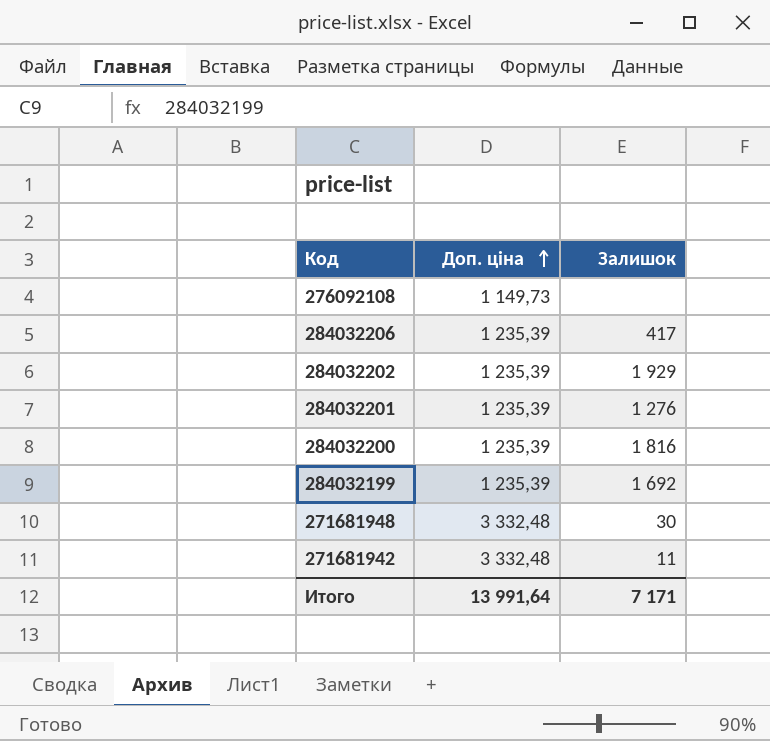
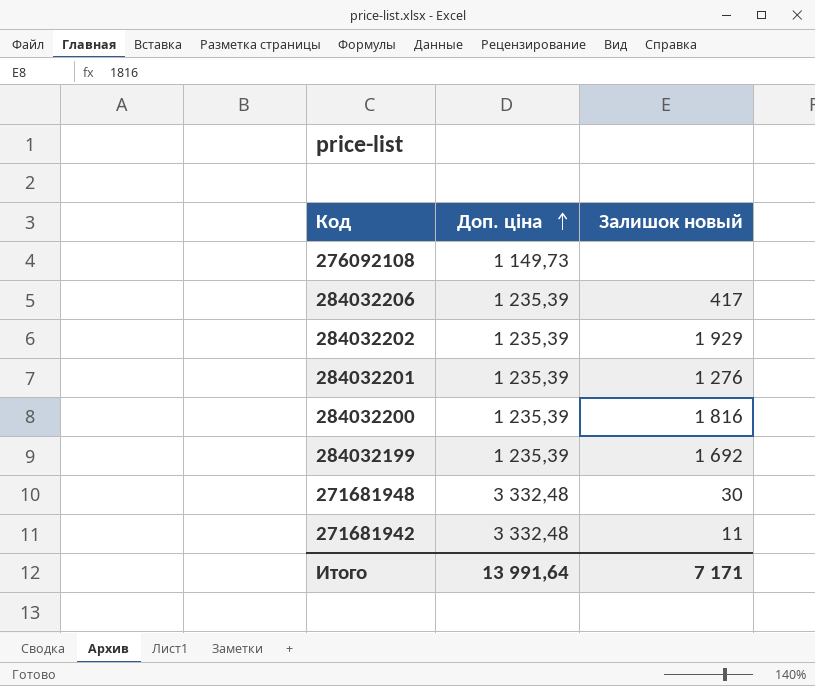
column name: Залишок -> Залишок новый

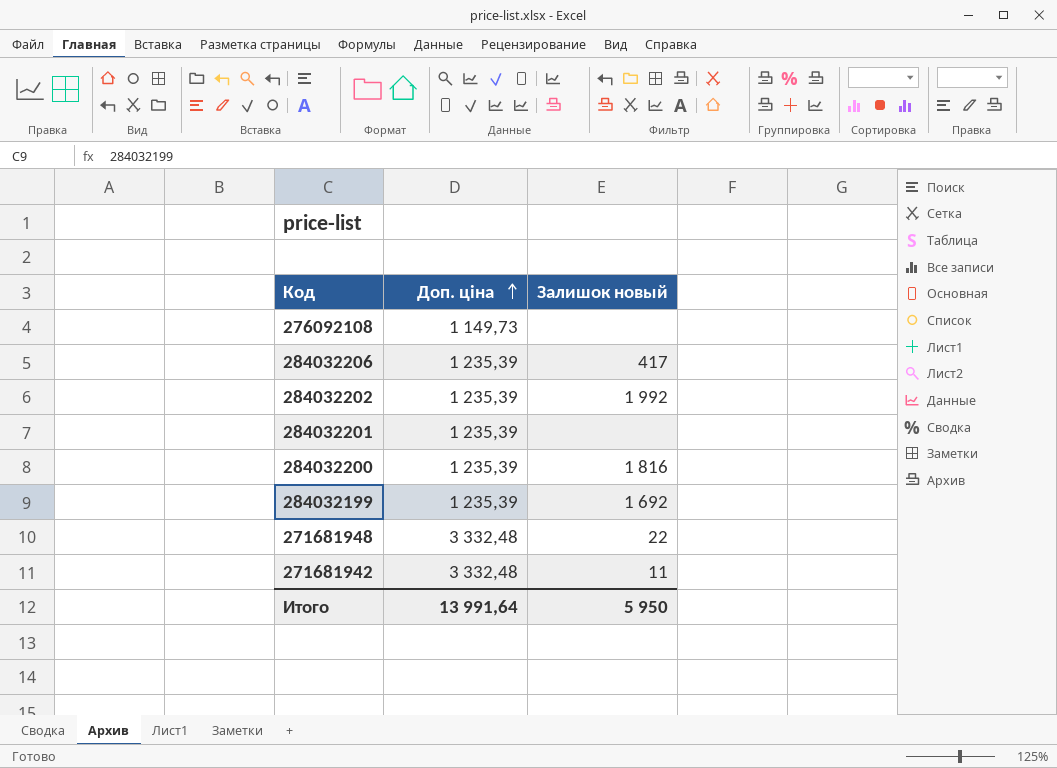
284032202 | Залишок новый: 1 929 -> 1 992
284032201 | Залишок новый: 1 276 -> none
271681948 | Залишок новый: 30 -> 22
Итого | Залишок новый: 7 171 -> 5 950

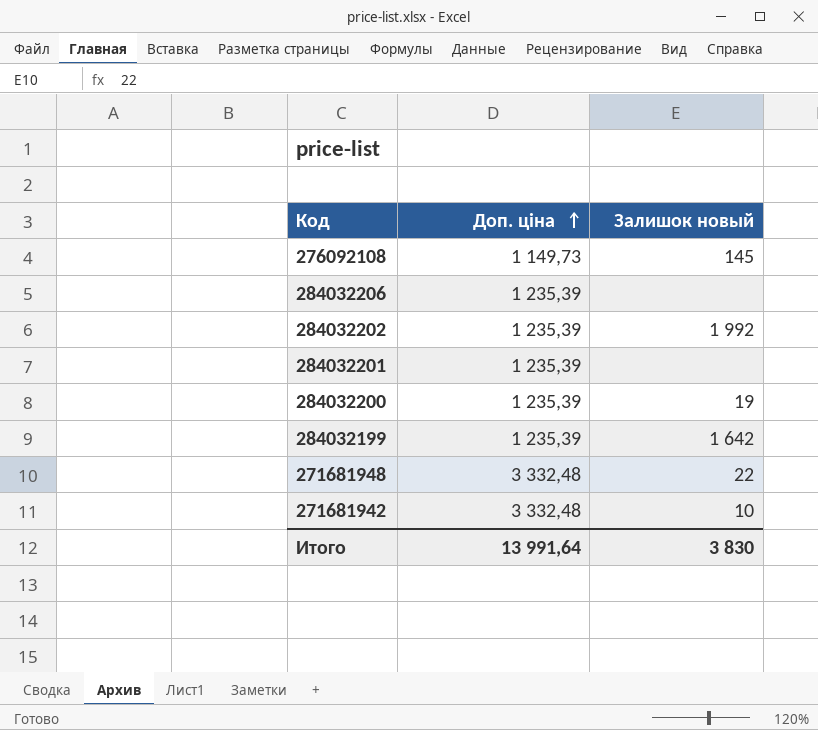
276092108 | Залишок новый: none -> 145
284032206 | Залишок новый: 417 -> none
284032200 | Залишок новый: 1 816 -> 19
284032199 | Залишок новый: 1 692 -> 1 642
271681942 | Залишок новый: 11 -> 10
Итого | Залишок новый: 5 950 -> 3 830

